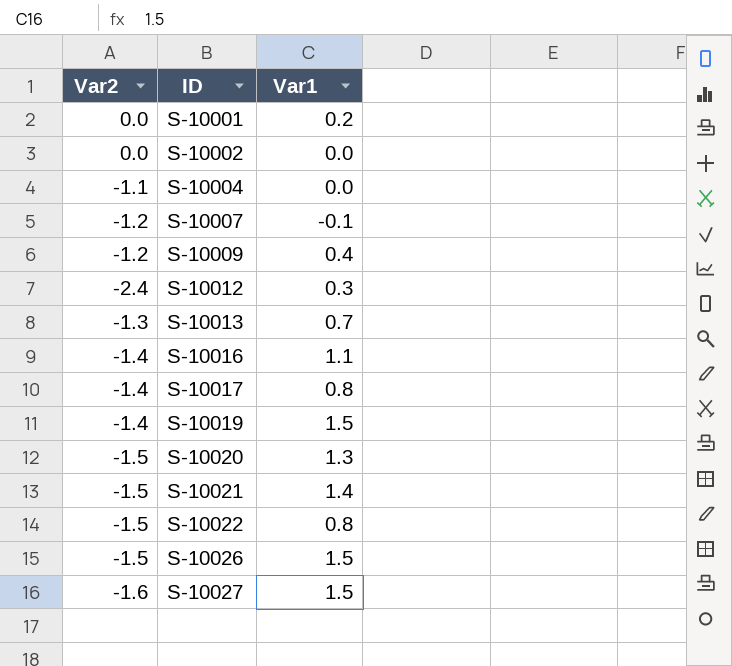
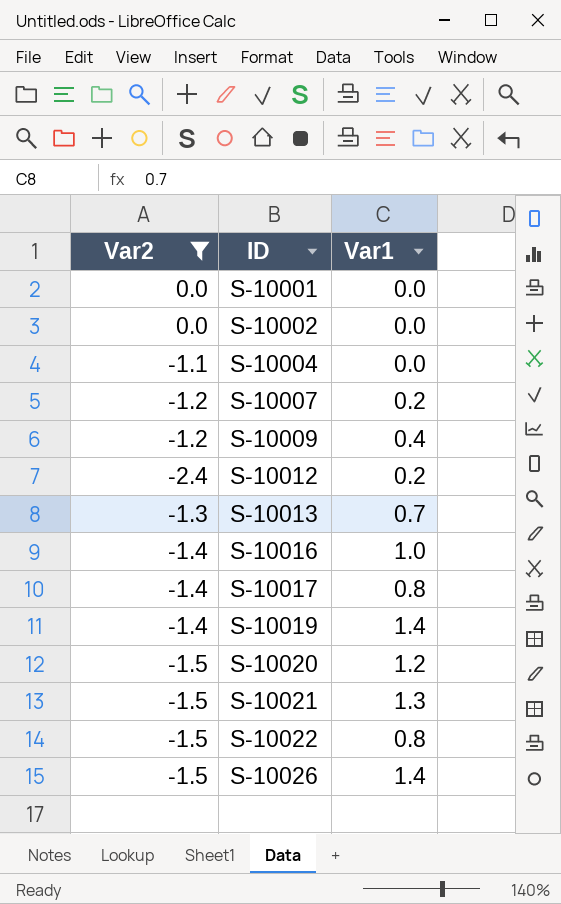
filter: none -> Var2 != -1.6
S-10001 | Var1: 0.2 -> 0.0
S-10007 | Var1: -0.1 -> 0.2
S-10012 | Var1: 0.3 -> 0.2
S-10016 | Var1: 1.1 -> 1.0
S-10019 | Var1: 1.5 -> 1.4
S-10020 | Var1: 1.3 -> 1.2
S-10021 | Var1: 1.4 -> 1.3
S-10026 | Var1: 1.5 -> 1.4

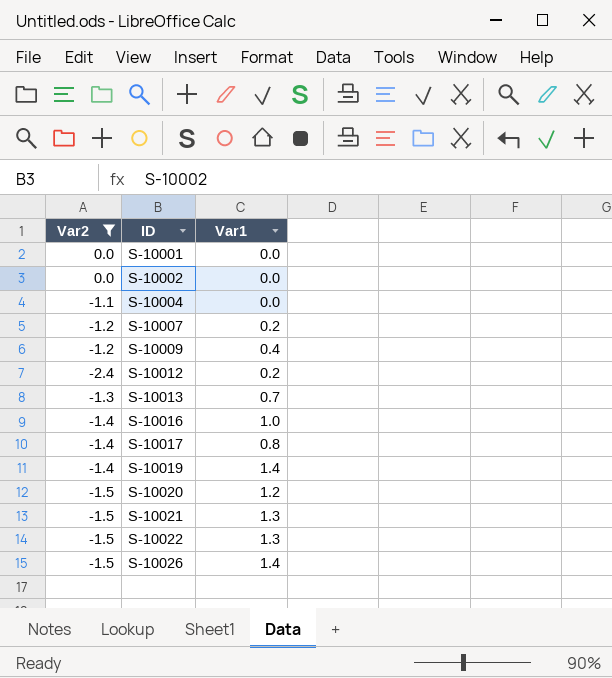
S-10022 | Var1: 0.8 -> 1.3

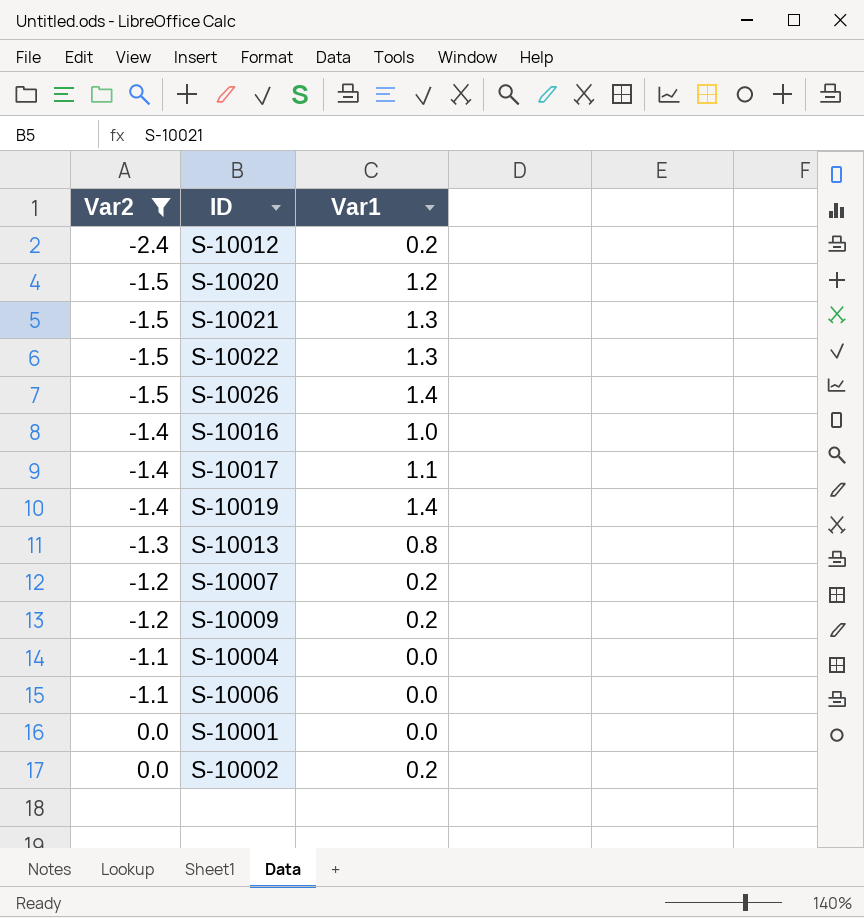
row order: ID ascending -> Var2 ascending
S-10017 | Var1: 0.8 -> 1.1
S-10013 | Var1: 0.7 -> 0.8
S-10009 | Var1: 0.4 -> 0.2
row S-10006: none -> -1.1 | 0.0
S-10002 | Var1: 0.0 -> 0.2

